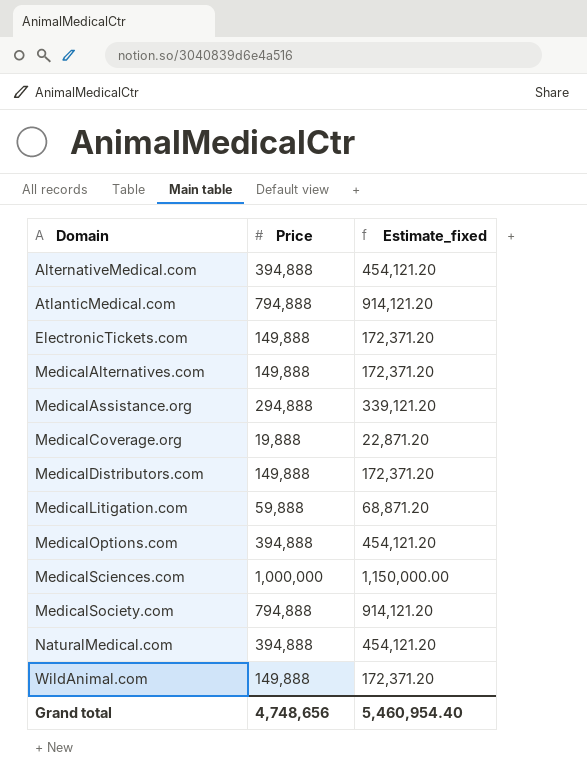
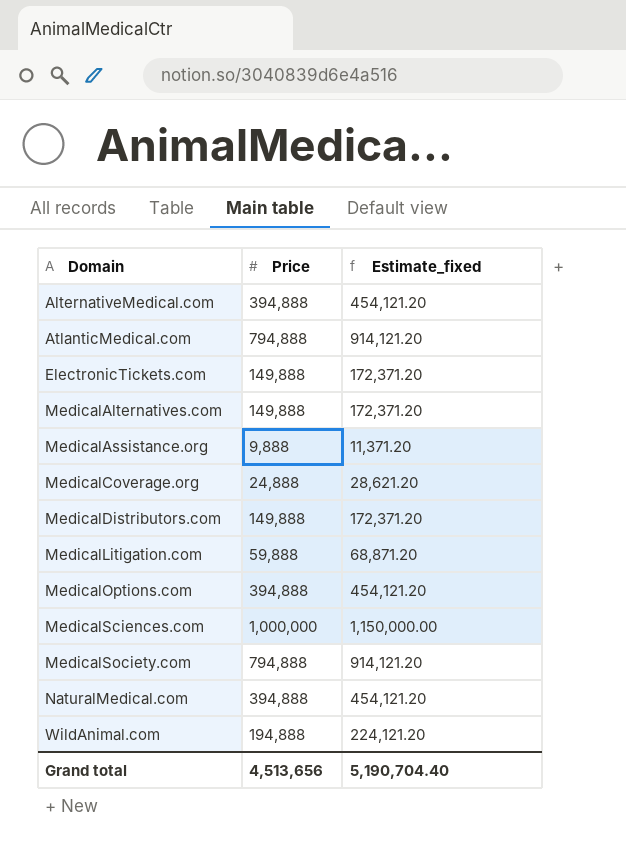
MedicalAssistance.org | Price: 294,888 -> 9,888
MedicalAssistance.org | Estimate_fixed: 339,121.20 -> 11,371.20
MedicalCoverage.org | Price: 19,888 -> 24,888
MedicalCoverage.org | Estimate_fixed: 22,871.20 -> 28,621.20
WildAnimal.com | Price: 149,888 -> 194,888
WildAnimal.com | Estimate_fixed: 172,371.20 -> 224,121.20
Grand total | Price: 4,748,656 -> 4,513,656
Grand total | Estimate_fixed: 5,460,954.40 -> 5,190,704.40

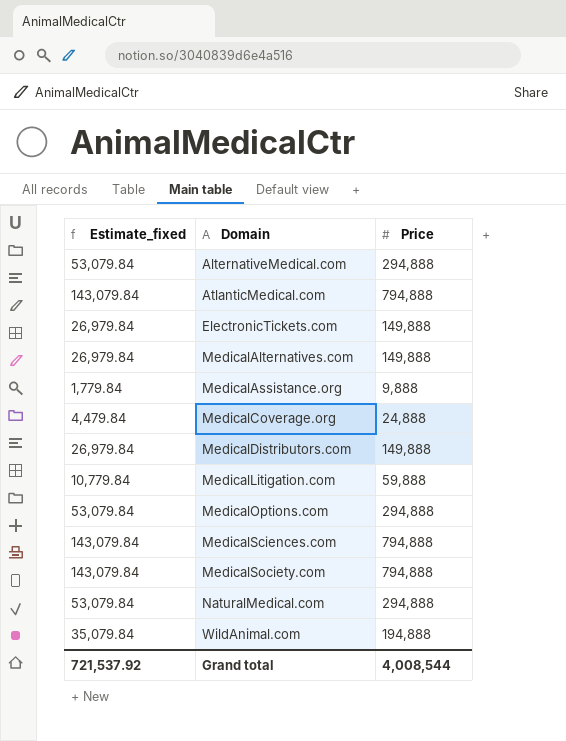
column Estimate_fixed | formula: [Price] * 1.15 -> [Price] * 0.18
column Estimate_fixed | position: 3 -> 1
AlternativeMedical.com | Price: 394,888 -> 294,888
MedicalOptions.com | Price: 394,888 -> 294,888
MedicalSciences.com | Price: 1,000,000 -> 794,888
NaturalMedical.com | Price: 394,888 -> 294,888
Grand total | Estimate_fixed: 5,190,704.40 -> 721,537.92
Grand total | Price: 4,513,656 -> 4,008,544

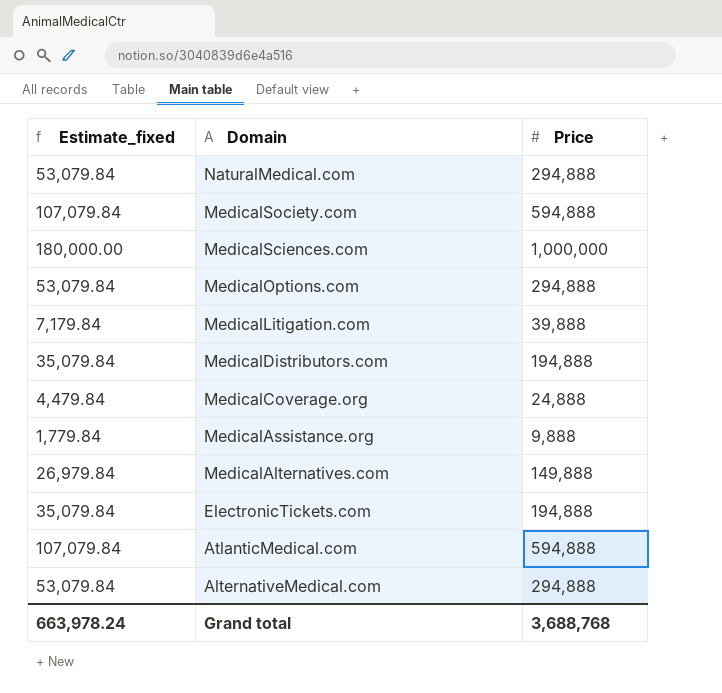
row order: Domain ascending -> Domain descending
row WildAnimal.com: 35,079.84 | 194,888 -> none
MedicalSociety.com | Estimate_fixed: 143,079.84 -> 107,079.84
MedicalSociety.com | Price: 794,888 -> 594,888
MedicalSciences.com | Estimate_fixed: 143,079.84 -> 180,000.00
MedicalSciences.com | Price: 794,888 -> 1,000,000
MedicalLitigation.com | Estimate_fixed: 10,779.84 -> 7,179.84
MedicalLitigation.com | Price: 59,888 -> 39,888
MedicalDistributors.com | Estimate_fixed: 26,979.84 -> 35,079.84
MedicalDistributors.com | Price: 149,888 -> 194,888
ElectronicTickets.com | Estimate_fixed: 26,979.84 -> 35,079.84
ElectronicTickets.com | Price: 149,888 -> 194,888
AtlanticMedical.com | Estimate_fixed: 143,079.84 -> 107,079.84
AtlanticMedical.com | Price: 794,888 -> 594,888
Grand total | Estimate_fixed: 721,537.92 -> 663,978.24
Grand total | Price: 4,008,544 -> 3,688,768

